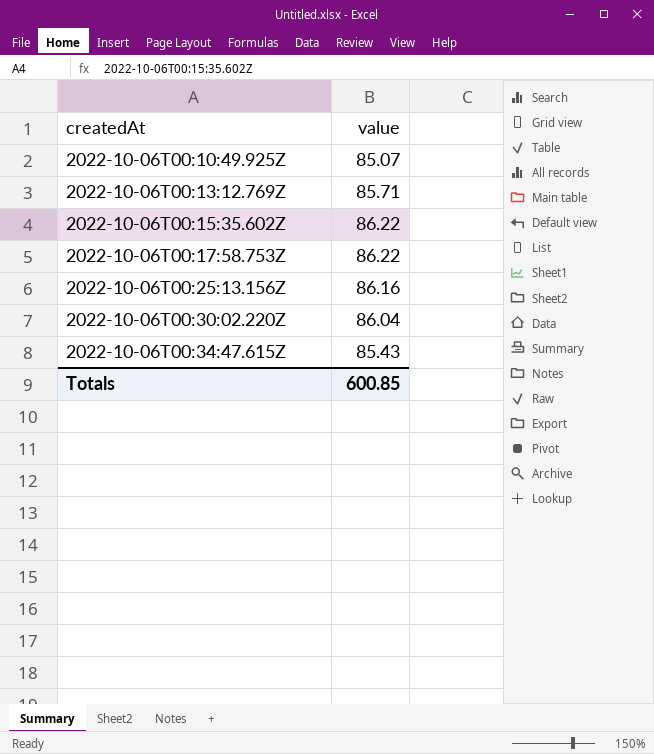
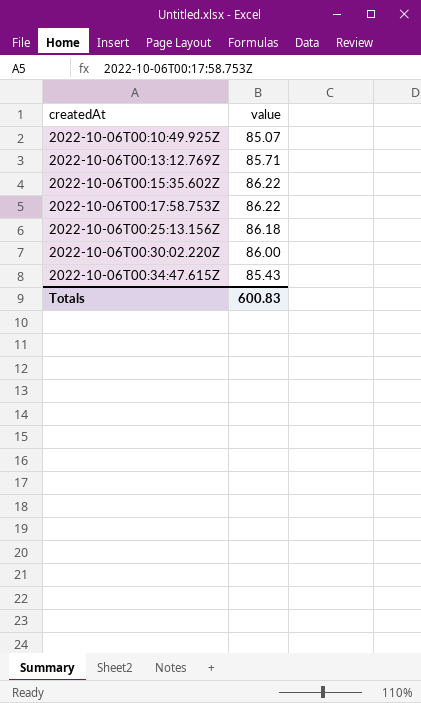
2022-10-06T00:25:13.156Z | value: 86.16 -> 86.18
2022-10-06T00:30:02.220Z | value: 86.04 -> 86.00
Totals | value: 600.85 -> 600.83

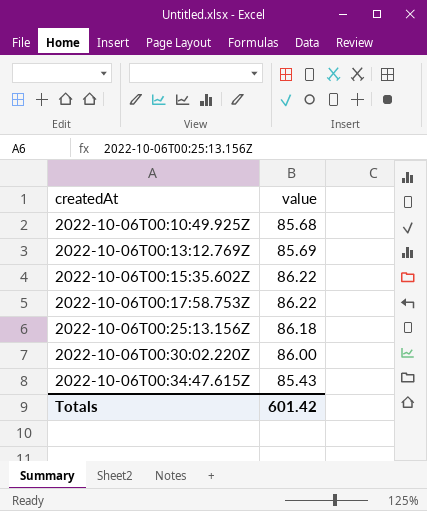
2022-10-06T00:10:49.925Z | value: 85.07 -> 85.68
2022-10-06T00:13:12.769Z | value: 85.71 -> 85.69
Totals | value: 600.83 -> 601.42

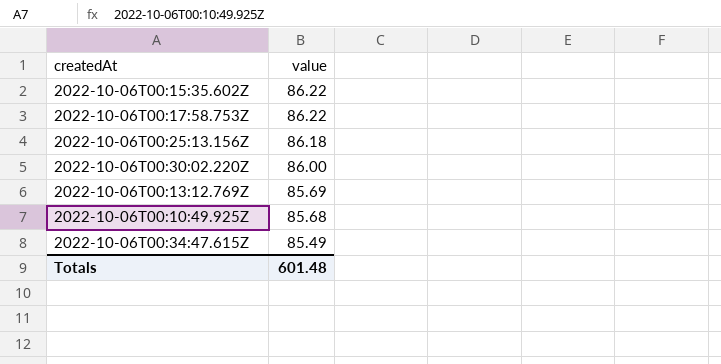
row order: createdAt ascending -> value descending
2022-10-06T00:34:47.615Z | value: 85.43 -> 85.49
Totals | value: 601.42 -> 601.48

